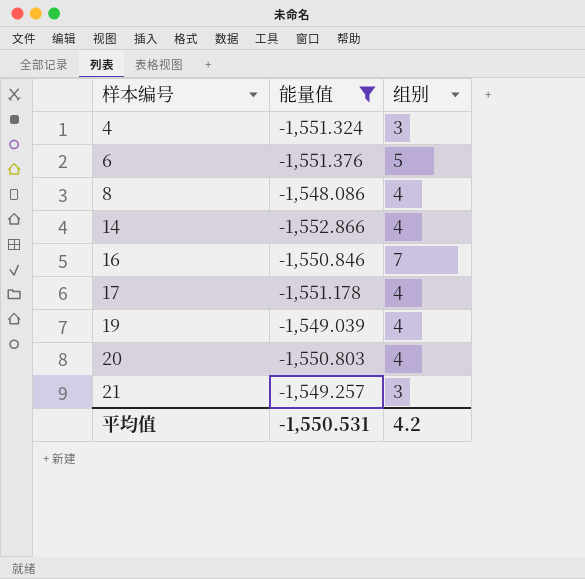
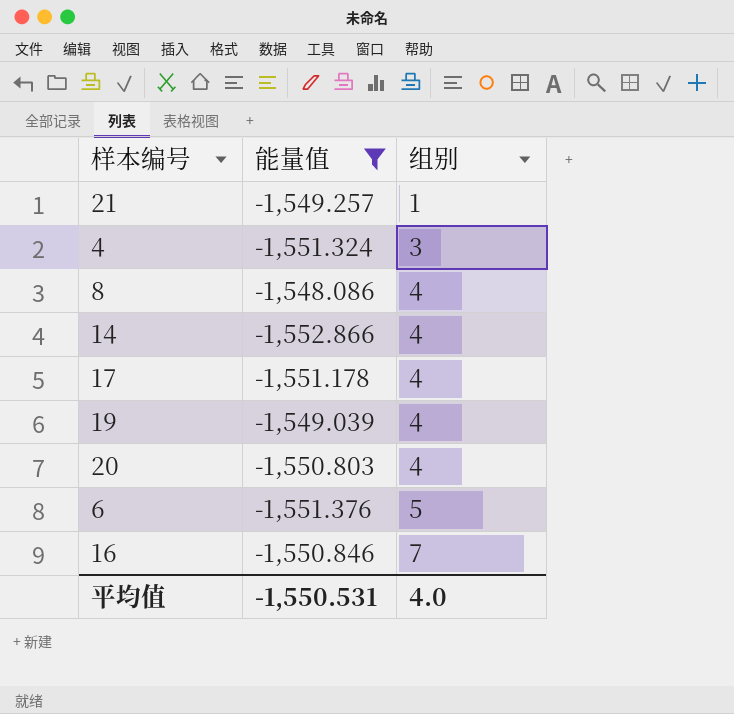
row order: 样本编号 ascending -> 组别 ascending
21 | 组别: 3 -> 1
平均值 | 组别: 4.2 -> 4.0

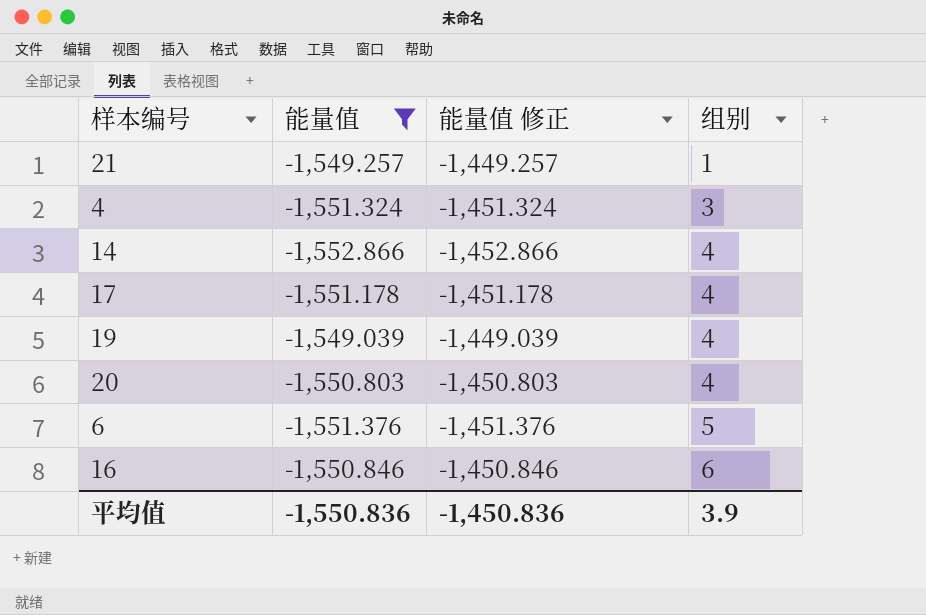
column 能量值 修正 | formula: none -> [能量值] + 100
row 8: -1,548.086 | 4 -> none
16 | 组别: 7 -> 6
平均值 | 能量值: -1,550.531 -> -1,550.836
平均值 | 组别: 4.0 -> 3.9

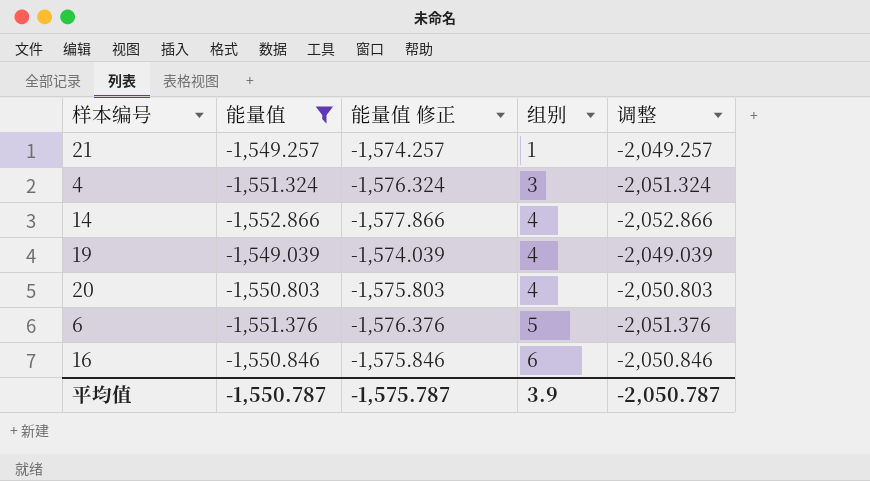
column 能量值 修正 | formula: [能量值] + 100 -> [能量值] - 25
column 调整 | formula: none -> [能量值] - 500
row 17: -1,551.178 | -1,451.178 | 4 -> none
平均值 | 能量值: -1,550.836 -> -1,550.787
平均值 | 能量值 修正: -1,450.836 -> -1,575.787

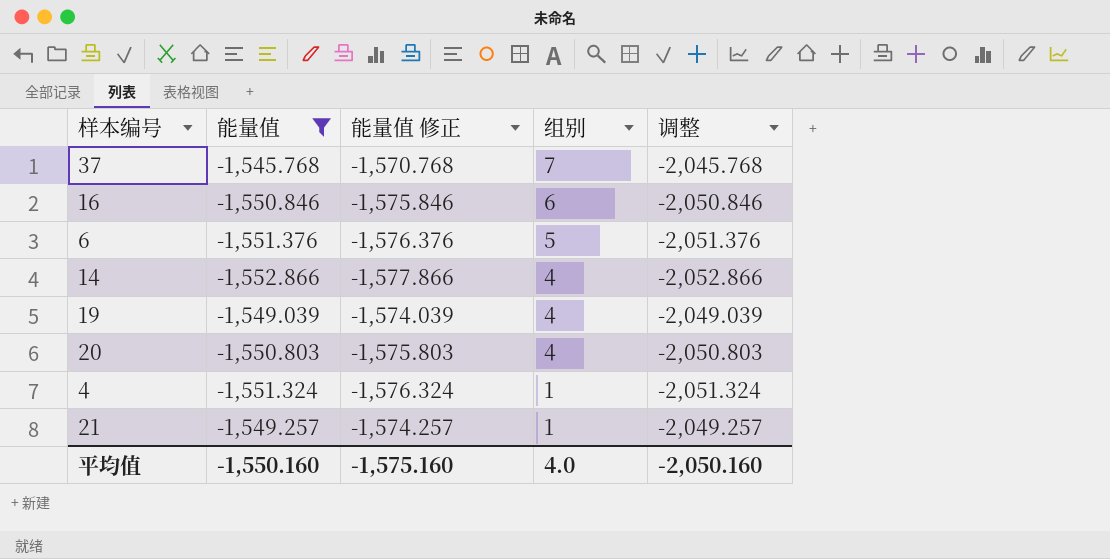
row order: 组别 ascending -> 组别 descending
row 37: none -> -1,545.768 | -1,570.768 | 7 | -2,045.768
4 | 组别: 3 -> 1
平均值 | 能量值: -1,550.787 -> -1,550.160
平均值 | 能量值 修正: -1,575.787 -> -1,575.160
平均值 | 组别: 3.9 -> 4.0
平均值 | 调整: -2,050.787 -> -2,050.160

